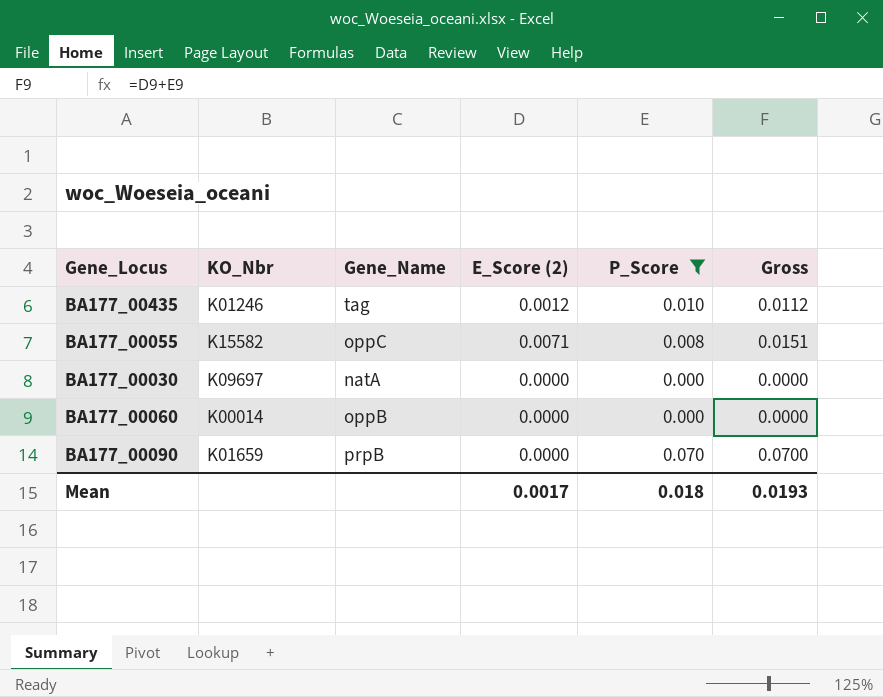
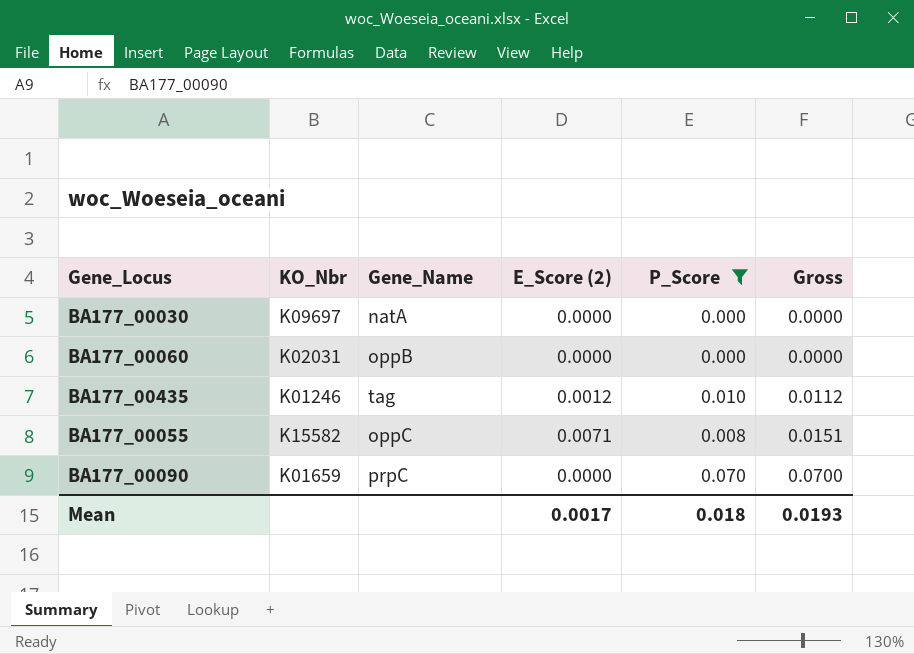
row order: none -> Gross ascending
BA177_00060 | KO_Nbr: K00014 -> K02031
BA177_00090 | Gene_Name: prpB -> prpC

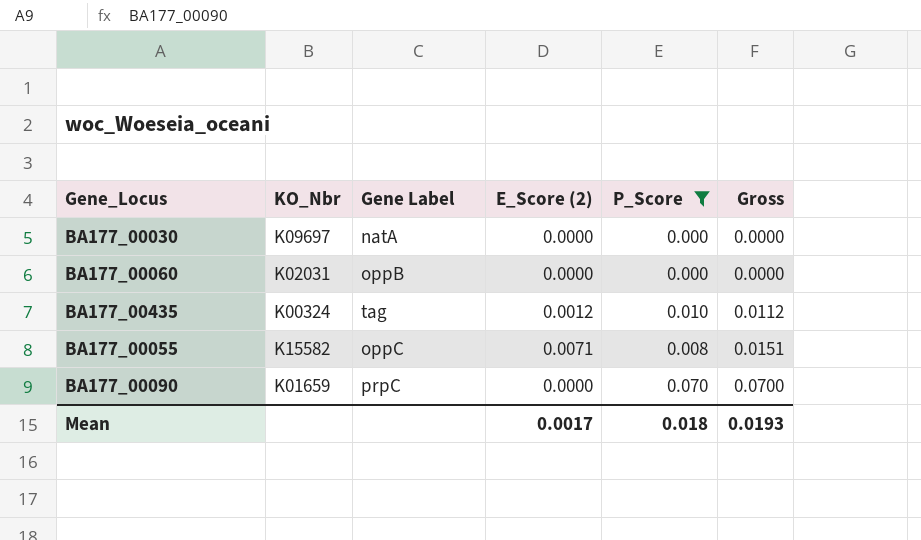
column name: Gene_Name -> Gene Label
BA177_00435 | KO_Nbr: K01246 -> K00324

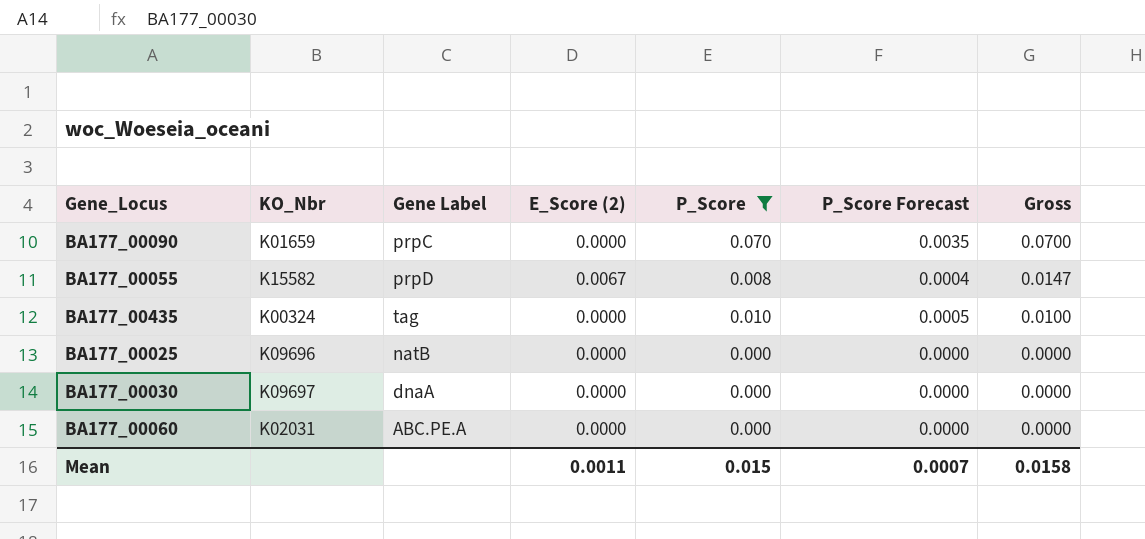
row order: Gross ascending -> Gross descending
column P_Score Forecast | formula: none -> [P_Score] * 0.05
BA177_00055 | Gene Label: oppC -> prpD
BA177_00055 | E_Score (2): 0.0071 -> 0.0067
BA177_00055 | Gross: 0.0151 -> 0.0147
BA177_00435 | E_Score (2): 0.0012 -> 0.0000
BA177_00435 | Gross: 0.0112 -> 0.0100
row BA177_00025: none -> K09696 | natB | 0.0000 | 0.000 | 0.0000 | 0.0000
BA177_00030 | Gene Label: natA -> dnaA
BA177_00060 | Gene Label: oppB -> ABC.PE.A
Mean | E_Score (2): 0.0017 -> 0.0011
Mean | P_Score: 0.018 -> 0.015
Mean | Gross: 0.0193 -> 0.0158

